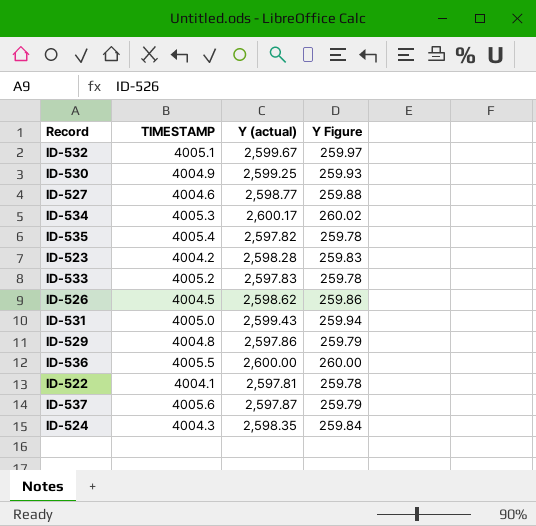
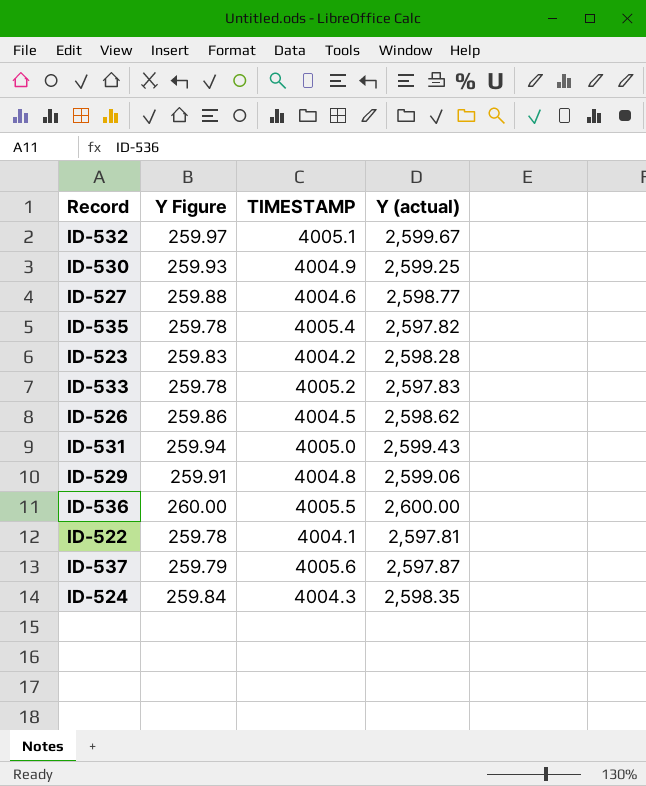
column Y Figure | position: 4 -> 2
row ID-534: 4005.3 | 2,600.17 | 260.02 -> none
ID-529 | Y Figure: 259.79 -> 259.91
ID-529 | Y (actual): 2,597.86 -> 2,599.06

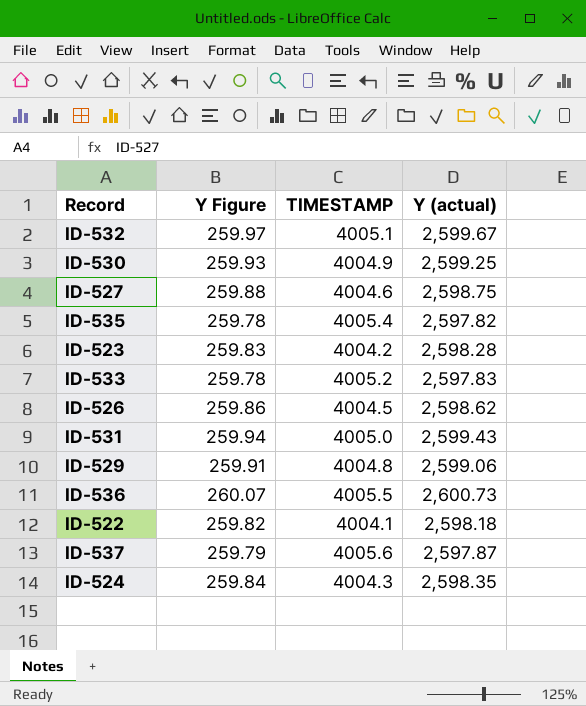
ID-527 | Y (actual): 2,598.77 -> 2,598.75
ID-536 | Y Figure: 260.00 -> 260.07
ID-536 | Y (actual): 2,600.00 -> 2,600.73
ID-522 | Y Figure: 259.78 -> 259.82
ID-522 | Y (actual): 2,597.81 -> 2,598.18

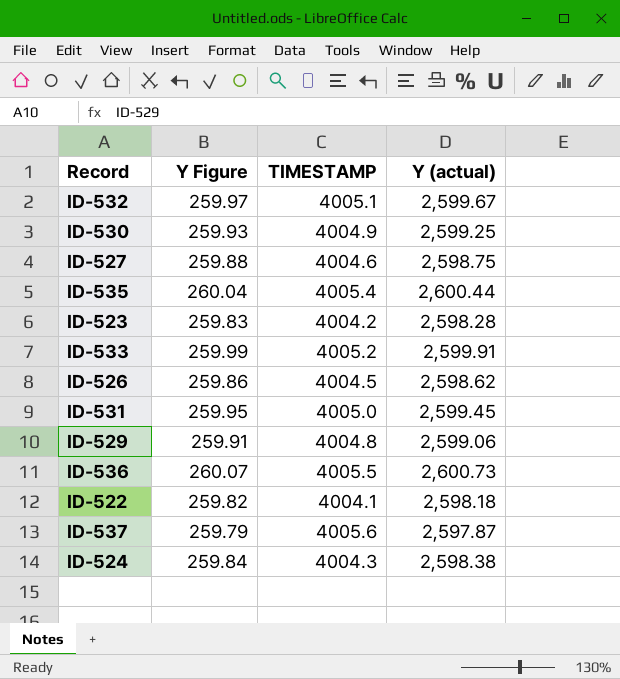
ID-535 | Y Figure: 259.78 -> 260.04
ID-535 | Y (actual): 2,597.82 -> 2,600.44
ID-533 | Y Figure: 259.78 -> 259.99
ID-533 | Y (actual): 2,597.83 -> 2,599.91
ID-531 | Y Figure: 259.94 -> 259.95
ID-531 | Y (actual): 2,599.43 -> 2,599.45
ID-524 | Y (actual): 2,598.35 -> 2,598.38

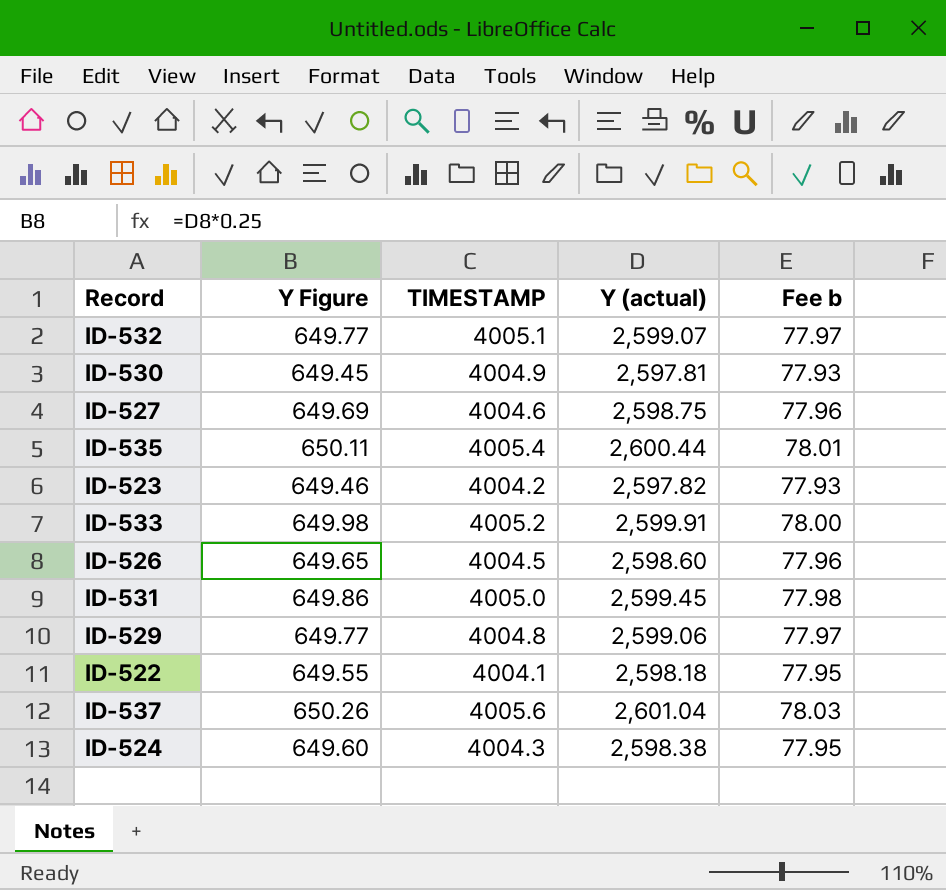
column Y Figure | formula: [Y (actual)] * 0.1 -> [Y (actual)] * 0.25
column Fee b | formula: none -> [Y (actual)] * 0.03
row ID-536: 260.07 | 4005.5 | 2,600.73 -> none
ID-532 | Y (actual): 2,599.67 -> 2,599.07
ID-530 | Y (actual): 2,599.25 -> 2,597.81
ID-523 | Y (actual): 2,598.28 -> 2,597.82
ID-526 | Y (actual): 2,598.62 -> 2,598.60
ID-537 | Y (actual): 2,597.87 -> 2,601.04

